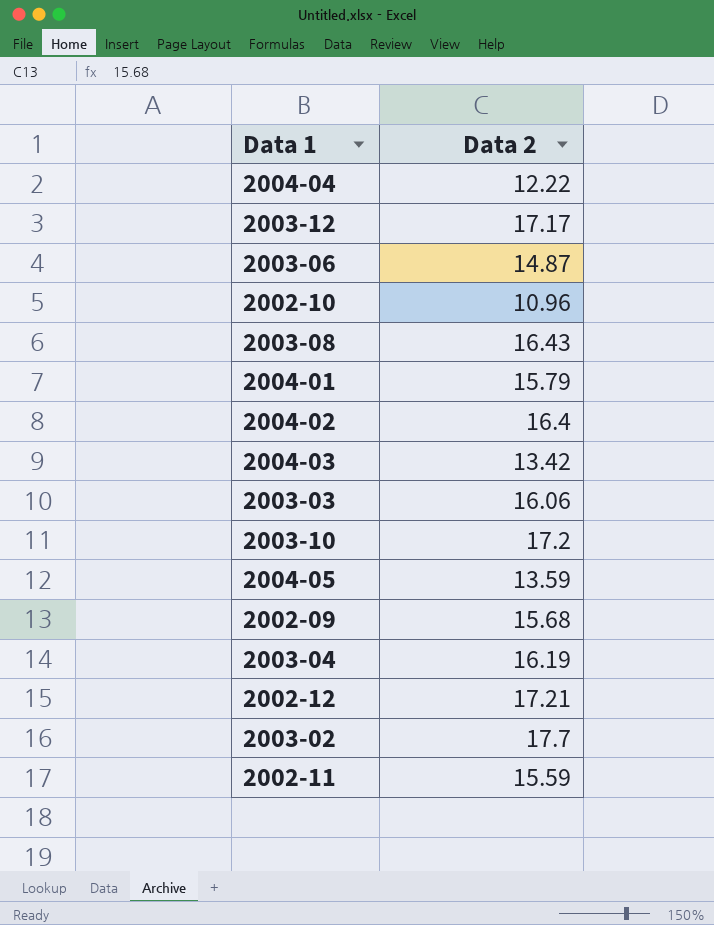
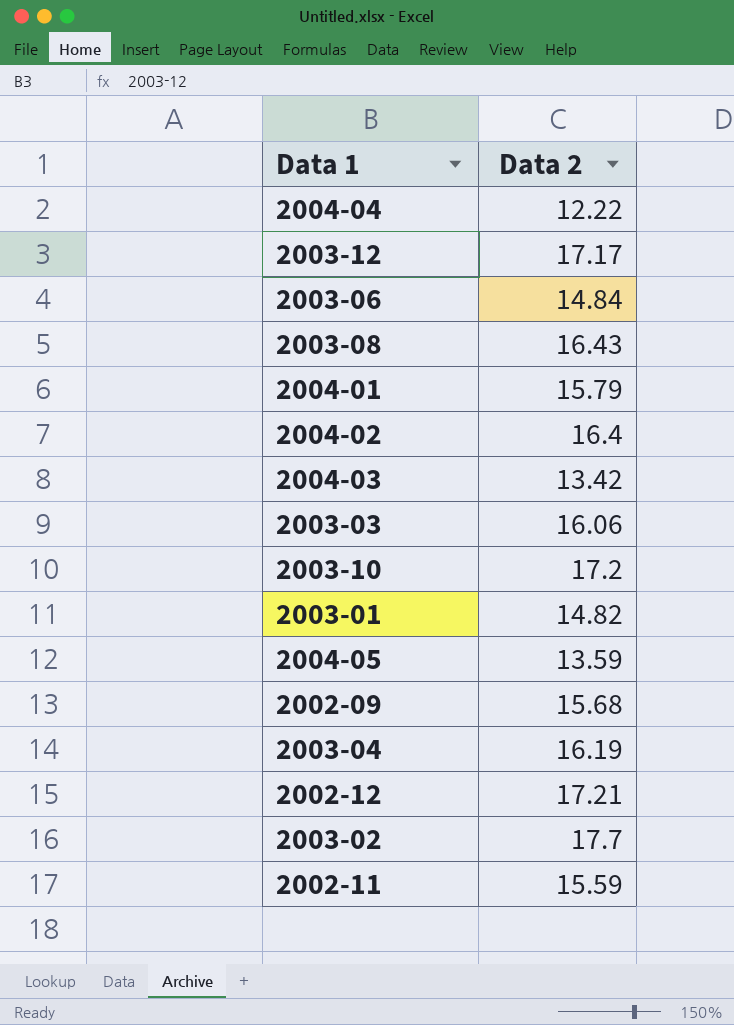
row 2002-10: 10.96 -> none
2003-06 | Data 2: 14.87 -> 14.84
row 2003-01: none -> 14.82

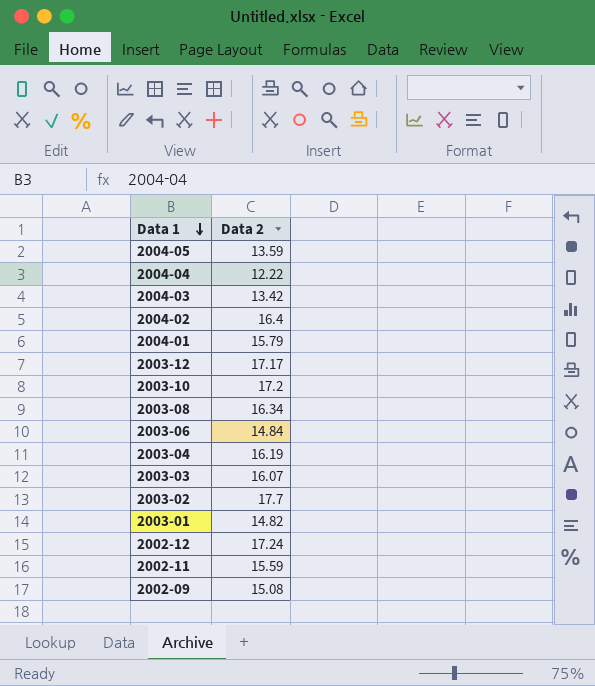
row order: none -> Data 1 descending
2003-08 | Data 2: 16.43 -> 16.34
2003-03 | Data 2: 16.06 -> 16.07
2002-12 | Data 2: 17.21 -> 17.24
2002-09 | Data 2: 15.68 -> 15.08

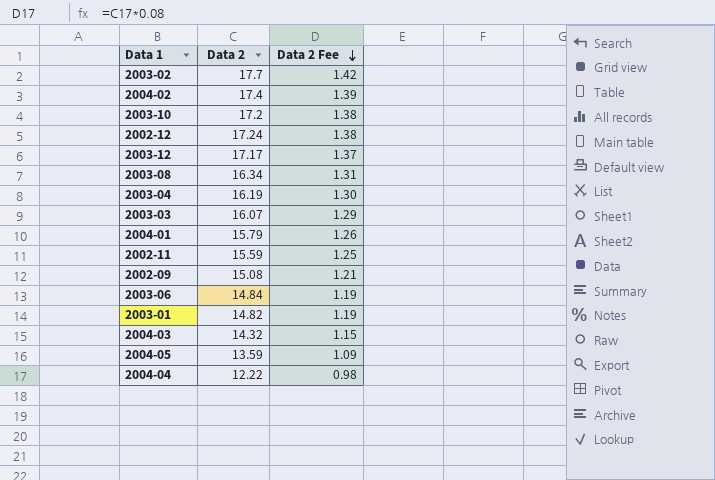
row order: Data 1 descending -> Data 2 Fee descending
column Data 2 Fee | formula: none -> [Data 2] * 0.08
2004-02 | Data 2: 16.4 -> 17.4
2004-03 | Data 2: 13.42 -> 14.32

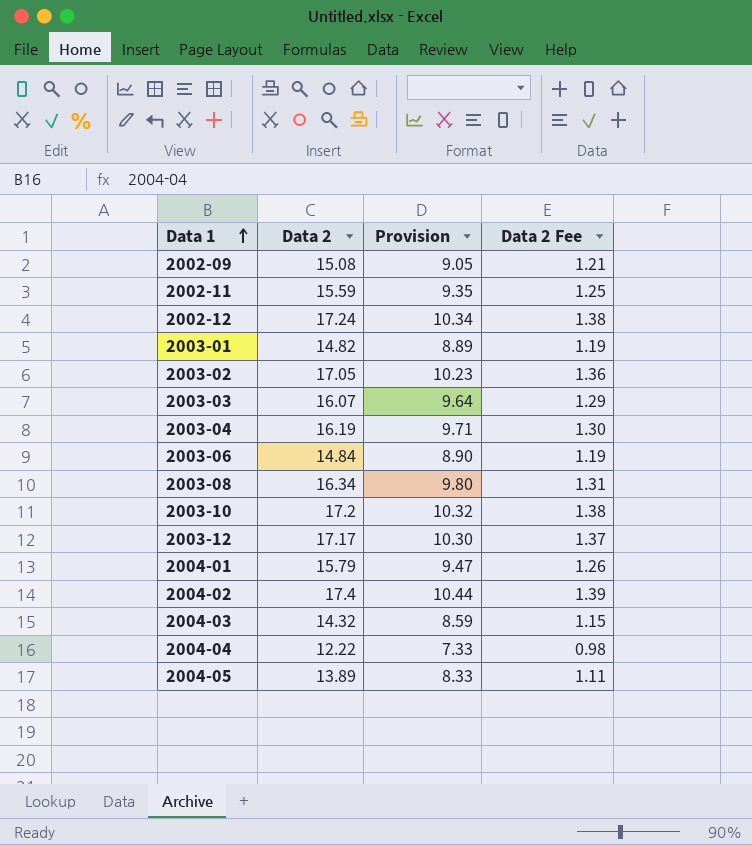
row order: Data 2 Fee descending -> Data 1 ascending
column Provision | formula: none -> [Data 2] * 0.6
2003-02 | Data 2: 17.7 -> 17.05
2003-02 | Data 2 Fee: 1.42 -> 1.36
2004-05 | Data 2: 13.59 -> 13.89
2004-05 | Data 2 Fee: 1.09 -> 1.11

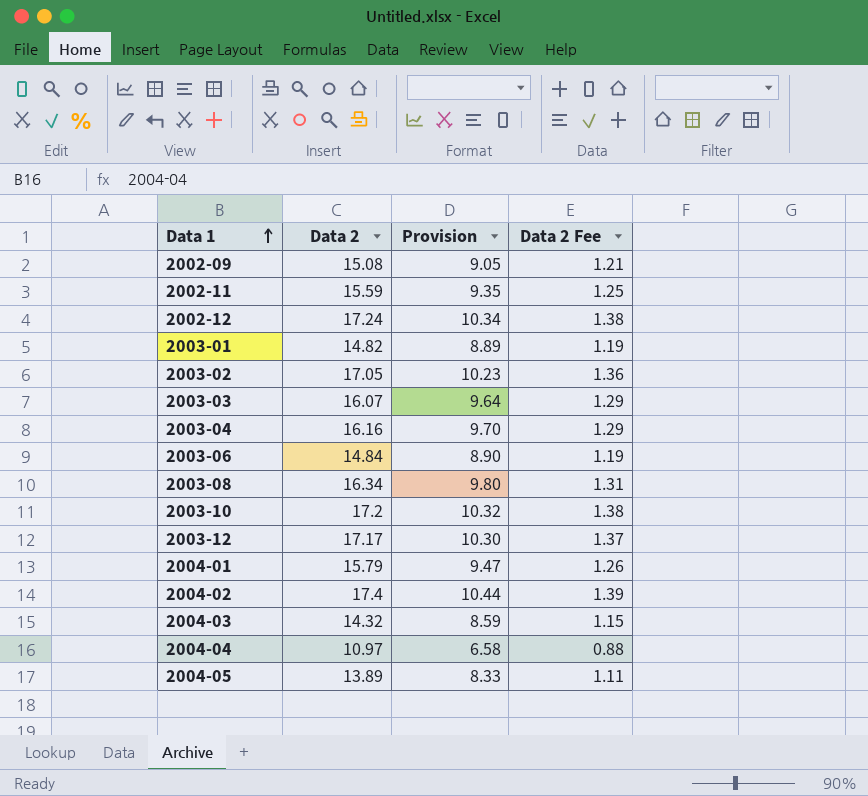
2003-04 | Data 2: 16.19 -> 16.16
2003-04 | Provision: 9.71 -> 9.70
2003-04 | Data 2 Fee: 1.30 -> 1.29
2004-04 | Data 2: 12.22 -> 10.97
2004-04 | Provision: 7.33 -> 6.58
2004-04 | Data 2 Fee: 0.98 -> 0.88

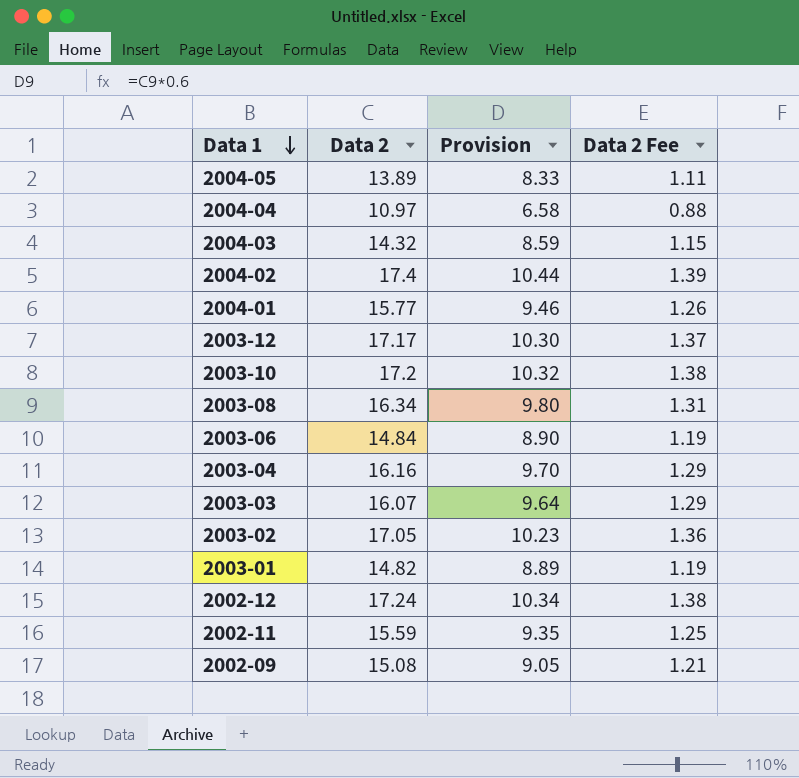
row order: Data 1 ascending -> Data 1 descending
2004-01 | Data 2: 15.79 -> 15.77
2004-01 | Provision: 9.47 -> 9.46

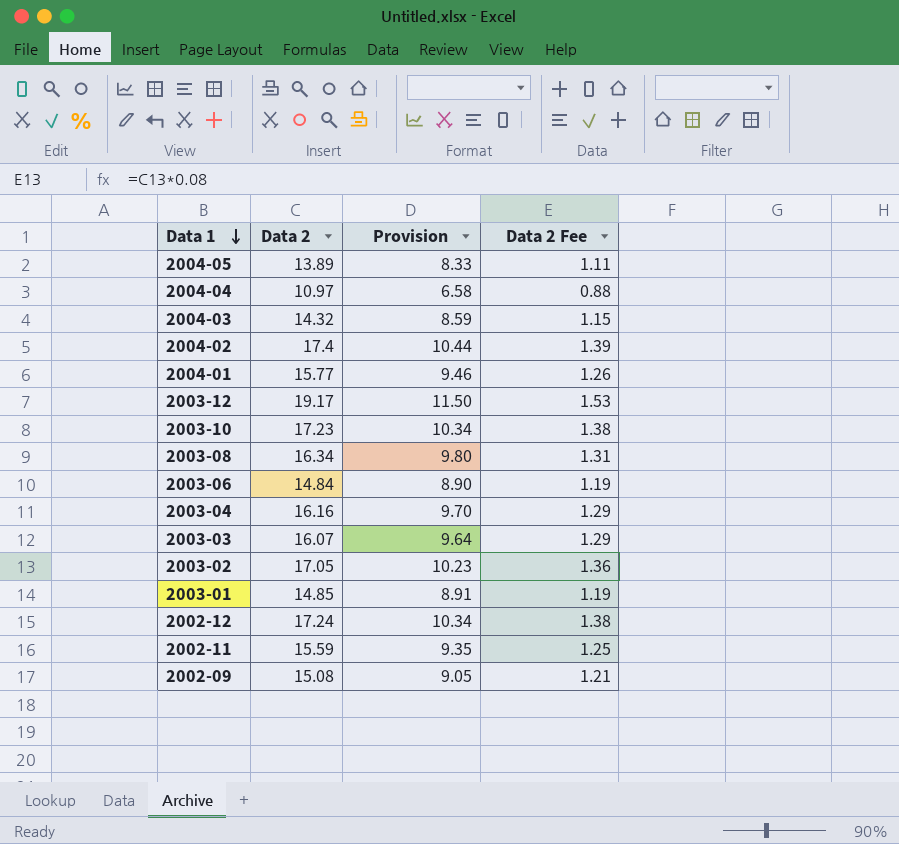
2003-12 | Data 2: 17.17 -> 19.17
2003-12 | Provision: 10.30 -> 11.50
2003-12 | Data 2 Fee: 1.37 -> 1.53
2003-10 | Data 2: 17.2 -> 17.23
2003-10 | Provision: 10.32 -> 10.34
2003-01 | Data 2: 14.82 -> 14.85
2003-01 | Provision: 8.89 -> 8.91

